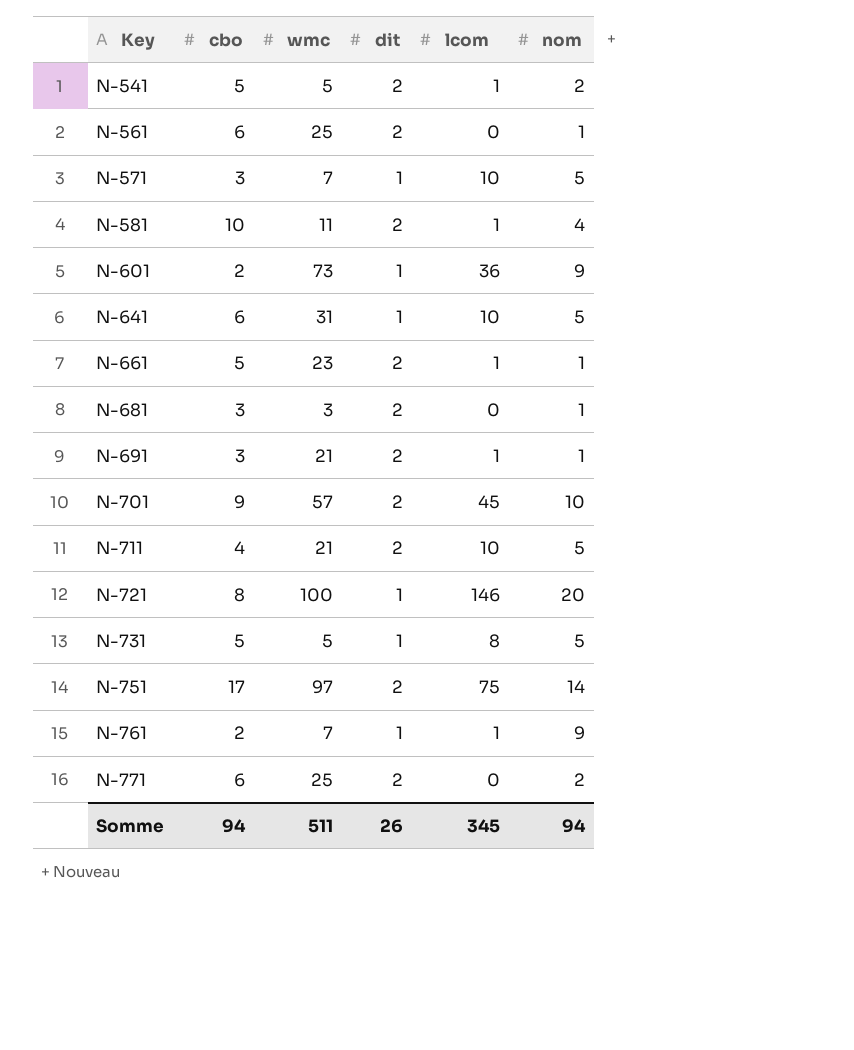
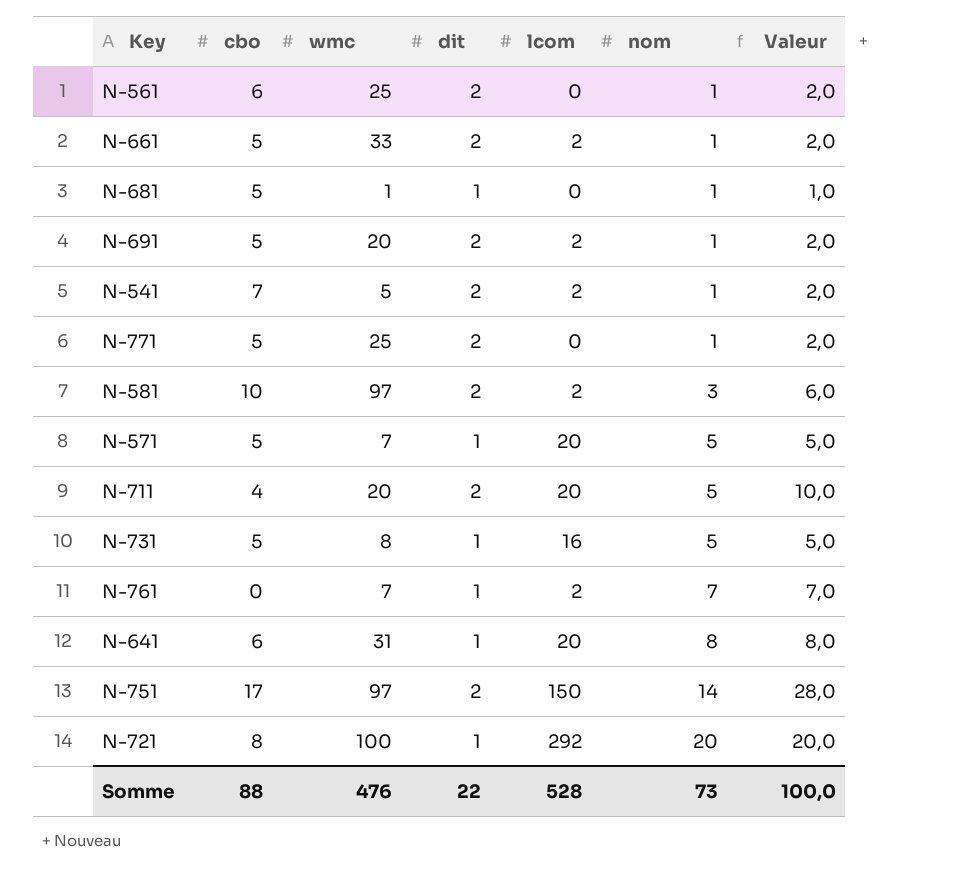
row order: Key ascending -> nom ascending
column Valeur | formula: none -> [dit] * [nom]
row N-601: 2 | 73 | 1 | 36 | 9 -> none
row N-701: 9 | 57 | 2 | 45 | 10 -> none
N-661 | wmc: 23 -> 33
N-661 | lcom: 1 -> 2
N-681 | cbo: 3 -> 5
N-681 | wmc: 3 -> 1
N-681 | dit: 2 -> 1
N-691 | cbo: 3 -> 5
N-691 | wmc: 21 -> 20
N-691 | lcom: 1 -> 2
N-541 | cbo: 5 -> 7
N-541 | lcom: 1 -> 2
N-541 | nom: 2 -> 1
N-771 | cbo: 6 -> 5
N-771 | nom: 2 -> 1
N-581 | wmc: 11 -> 97
N-581 | lcom: 1 -> 2
N-581 | nom: 4 -> 3
N-571 | cbo: 3 -> 5
N-571 | lcom: 10 -> 20
N-711 | wmc: 21 -> 20
N-711 | lcom: 10 -> 20
N-731 | wmc: 5 -> 8
N-731 | lcom: 8 -> 16
N-761 | cbo: 2 -> 0
N-761 | lcom: 1 -> 2
N-761 | nom: 9 -> 7
N-641 | lcom: 10 -> 20
N-641 | nom: 5 -> 8
N-751 | lcom: 75 -> 150
N-721 | lcom: 146 -> 292
Somme | cbo: 94 -> 88
Somme | wmc: 511 -> 476
Somme | dit: 26 -> 22
Somme | lcom: 345 -> 528
Somme | nom: 94 -> 73

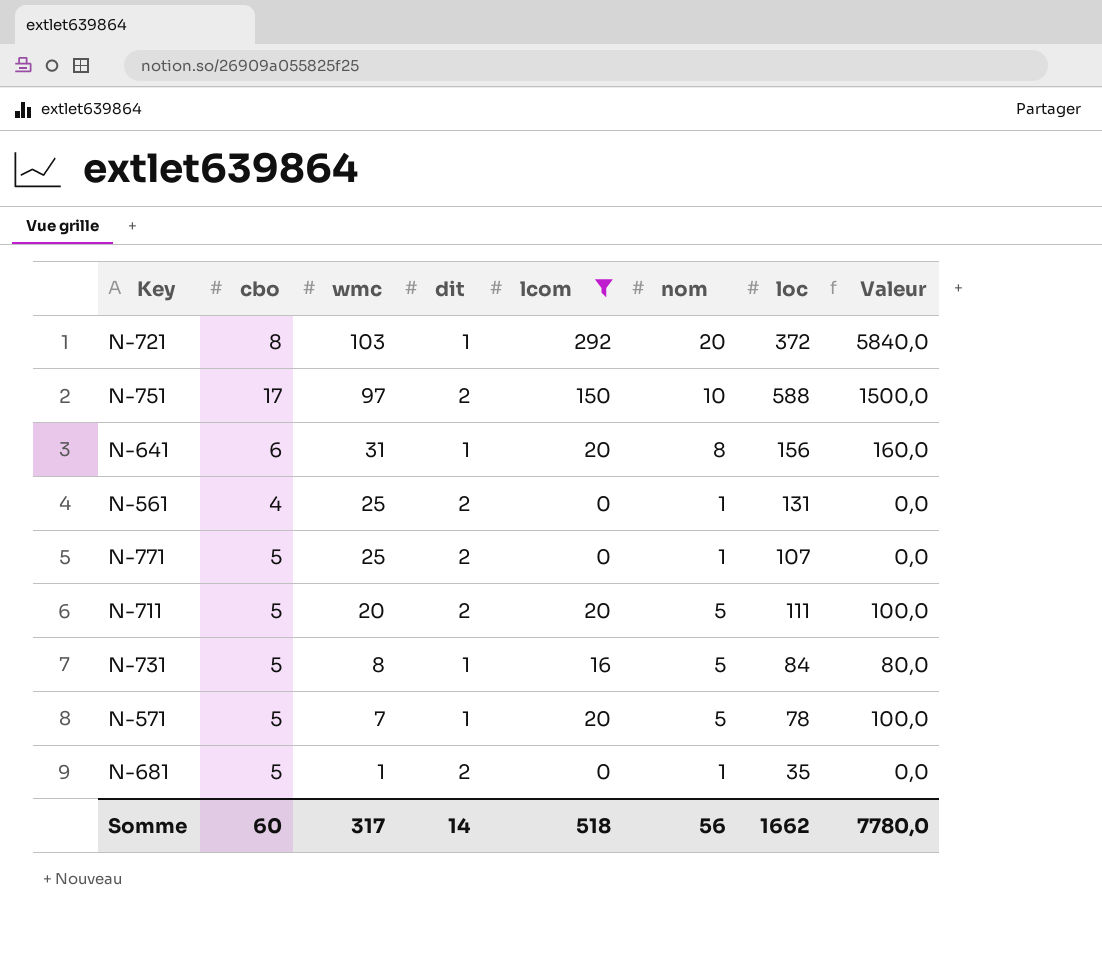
filter: none -> lcom != 2
row order: nom ascending -> wmc descending
column loc | position: none -> 7
column Valeur | formula: [dit] * [nom] -> [lcom] * [nom]
N-721 | wmc: 100 -> 103
N-751 | nom: 14 -> 10
N-561 | cbo: 6 -> 4
N-711 | cbo: 4 -> 5
N-681 | dit: 1 -> 2
Somme | cbo: 88 -> 60
Somme | wmc: 476 -> 317
Somme | dit: 22 -> 14
Somme | lcom: 528 -> 518
Somme | nom: 73 -> 56
Somme | Valeur: 100,0 -> 7780,0

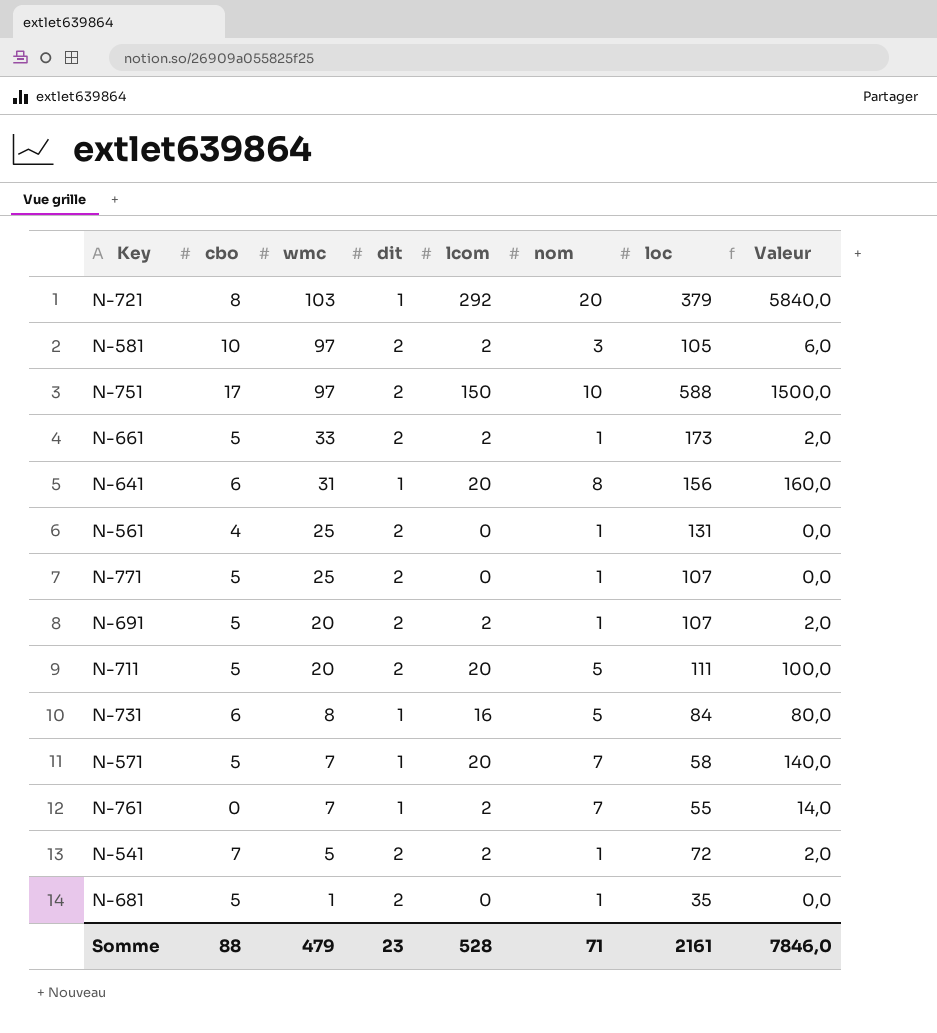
filter: lcom != 2 -> none
N-721 | loc: 372 -> 379
N-731 | cbo: 5 -> 6
N-571 | nom: 5 -> 7
N-571 | loc: 78 -> 58
N-571 | Valeur: 100,0 -> 140,0
Somme | cbo: 60 -> 88
Somme | wmc: 317 -> 479
Somme | dit: 14 -> 23
Somme | lcom: 518 -> 528
Somme | nom: 56 -> 71
Somme | loc: 1662 -> 2161
Somme | Valeur: 7780,0 -> 7846,0

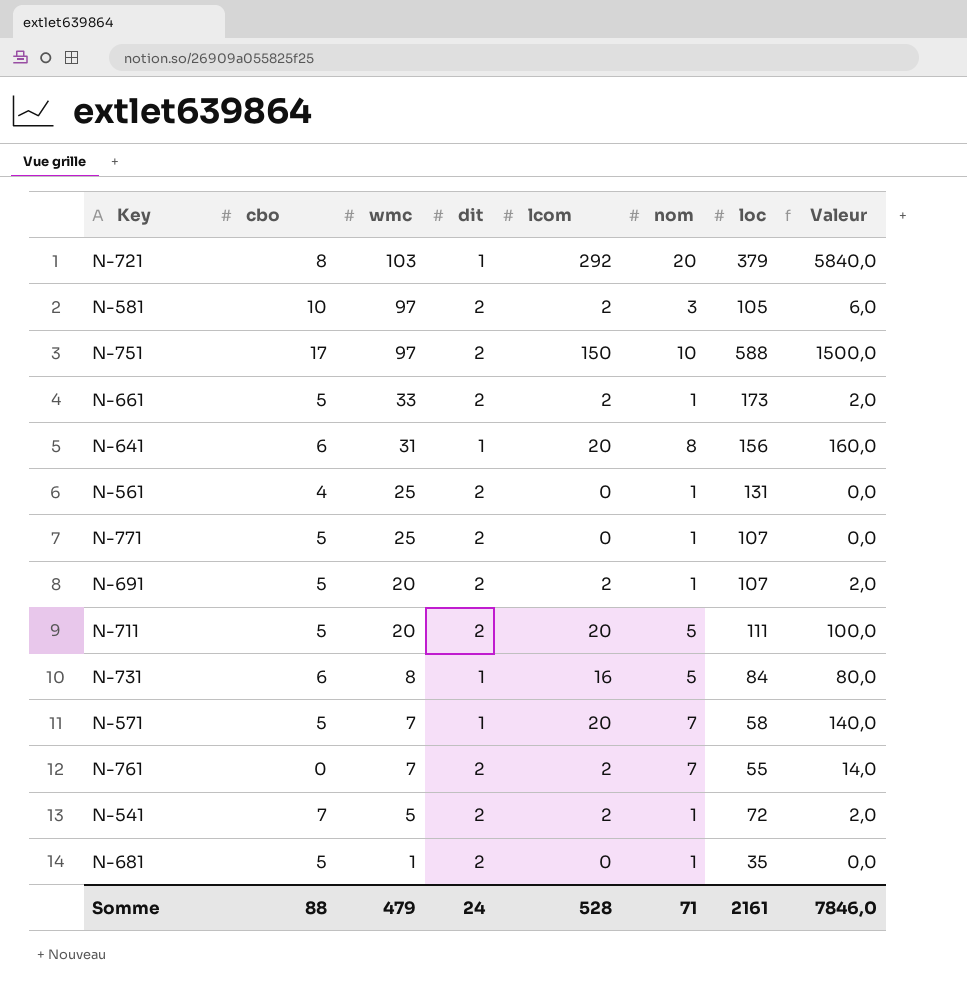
N-761 | dit: 1 -> 2
Somme | dit: 23 -> 24

